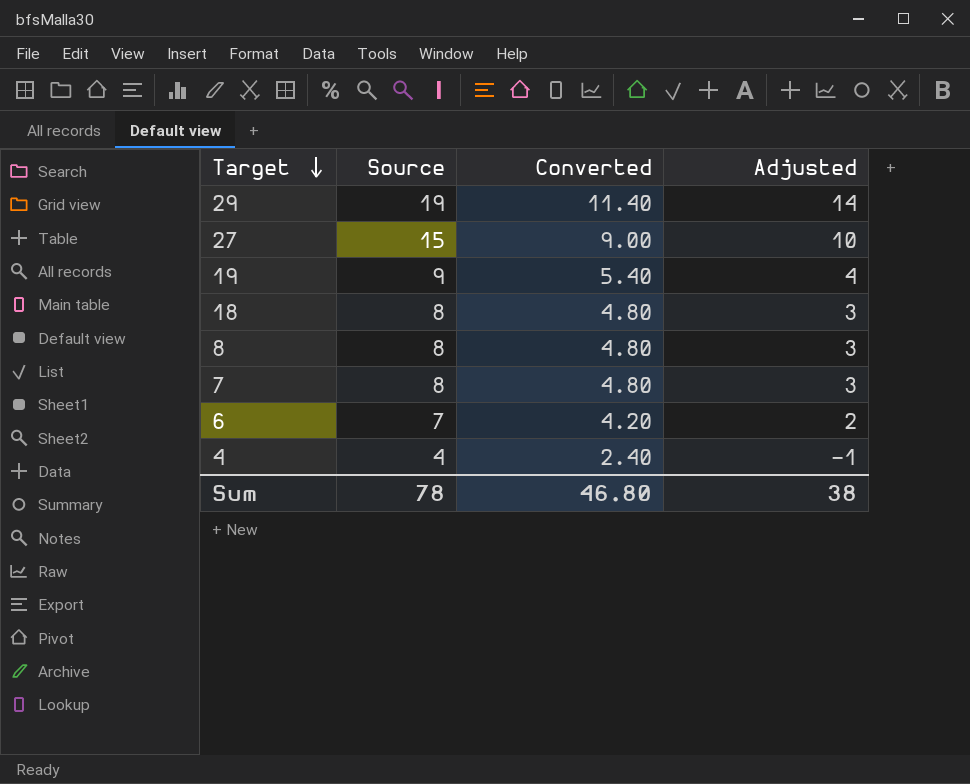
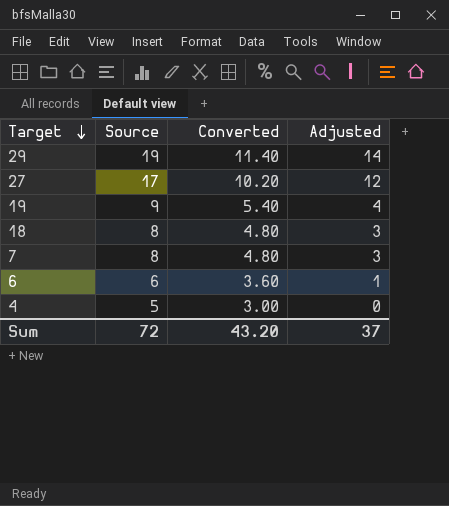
row 8: 8 | 4.80 | 3 -> none
27 | Source: 15 -> 17
27 | Converted: 9.00 -> 10.20
27 | Adjusted: 10 -> 12
6 | Source: 7 -> 6
6 | Converted: 4.20 -> 3.60
6 | Adjusted: 2 -> 1
4 | Source: 4 -> 5
4 | Converted: 2.40 -> 3.00
4 | Adjusted: -1 -> 0
Sum | Source: 78 -> 72
Sum | Converted: 46.80 -> 43.20
Sum | Adjusted: 38 -> 37

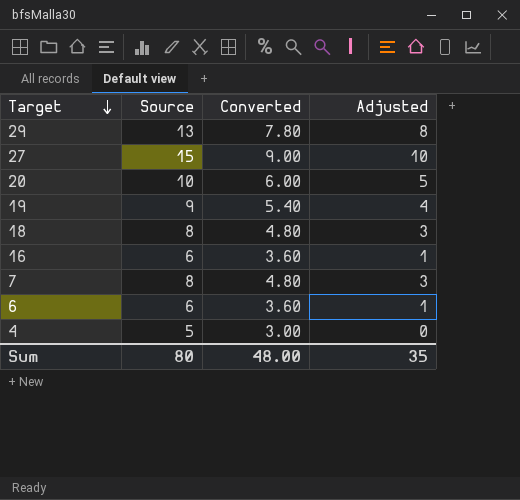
29 | Source: 19 -> 13
29 | Converted: 11.40 -> 7.80
29 | Adjusted: 14 -> 8
27 | Source: 17 -> 15
27 | Converted: 10.20 -> 9.00
27 | Adjusted: 12 -> 10
row 20: none -> 10 | 6.00 | 5
row 16: none -> 6 | 3.60 | 1
Sum | Source: 72 -> 80
Sum | Converted: 43.20 -> 48.00
Sum | Adjusted: 37 -> 35

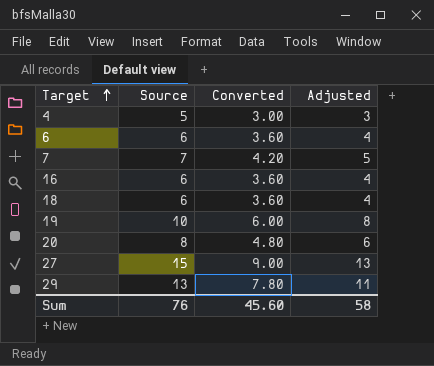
row order: Target descending -> Target ascending
column Adjusted | formula: [Source] - 5 -> [Source] - 2
7 | Source: 8 -> 7
7 | Converted: 4.80 -> 4.20
18 | Source: 8 -> 6
18 | Converted: 4.80 -> 3.60
19 | Source: 9 -> 10
19 | Converted: 5.40 -> 6.00
20 | Source: 10 -> 8
20 | Converted: 6.00 -> 4.80
Sum | Source: 80 -> 76
Sum | Converted: 48.00 -> 45.60
Sum | Adjusted: 35 -> 58

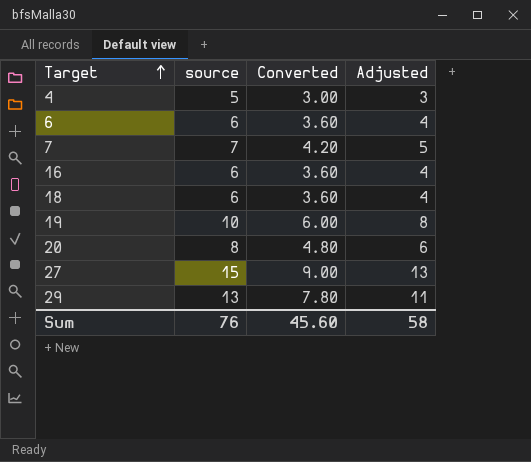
column name: Source -> source

